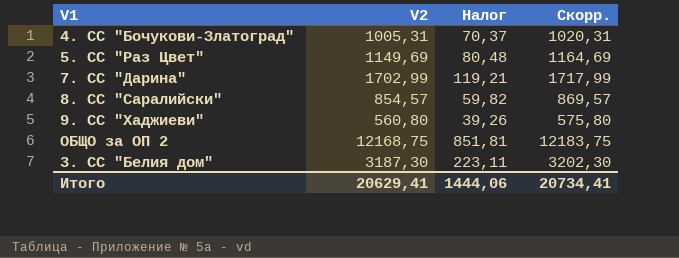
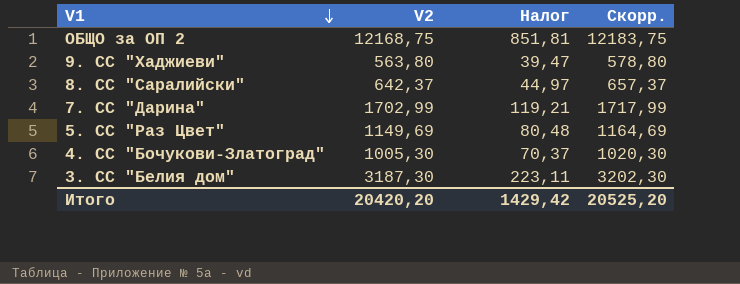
row order: none -> V1 descending
9. СС "Хаджиеви" | V2: 560,80 -> 563,80
9. СС "Хаджиеви" | Налог: 39,26 -> 39,47
9. СС "Хаджиеви" | Скорр.: 575,80 -> 578,80
8. СС "Саралийски" | V2: 854,57 -> 642,37
8. СС "Саралийски" | Налог: 59,82 -> 44,97
8. СС "Саралийски" | Скорр.: 869,57 -> 657,37
4. СС "Бочукови-Златоград" | V2: 1005,31 -> 1005,30
4. СС "Бочукови-Златоград" | Скорр.: 1020,31 -> 1020,30
Итого | V2: 20629,41 -> 20420,20
Итого | Налог: 1444,06 -> 1429,42
Итого | Скорр.: 20734,41 -> 20525,20

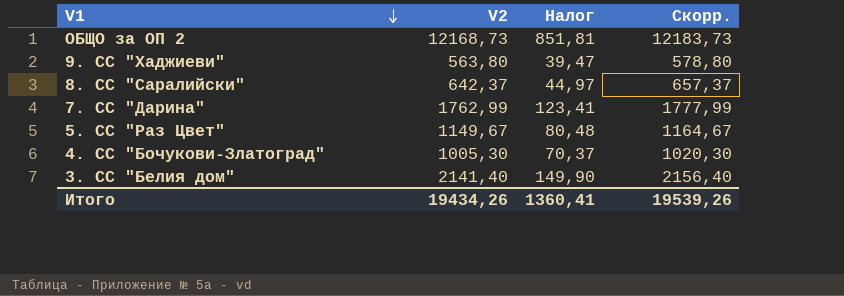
ОБЩО за ОП 2 | V2: 12168,75 -> 12168,73
ОБЩО за ОП 2 | Скорр.: 12183,75 -> 12183,73
7. СС "Дарина" | V2: 1702,99 -> 1762,99
7. СС "Дарина" | Налог: 119,21 -> 123,41
7. СС "Дарина" | Скорр.: 1717,99 -> 1777,99
5. СС "Раз Цвет" | V2: 1149,69 -> 1149,67
5. СС "Раз Цвет" | Скорр.: 1164,69 -> 1164,67
3. СС "Белия дом" | V2: 3187,30 -> 2141,40
3. СС "Белия дом" | Налог: 223,11 -> 149,90
3. СС "Белия дом" | Скорр.: 3202,30 -> 2156,40
Итого | V2: 20420,20 -> 19434,26
Итого | Налог: 1429,42 -> 1360,41
Итого | Скорр.: 20525,20 -> 19539,26

